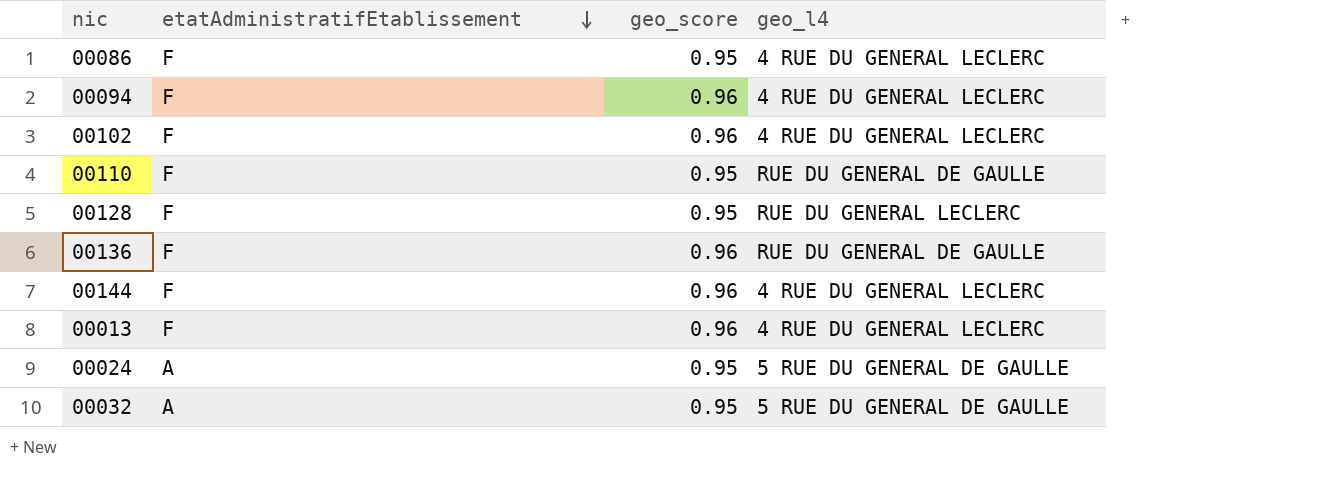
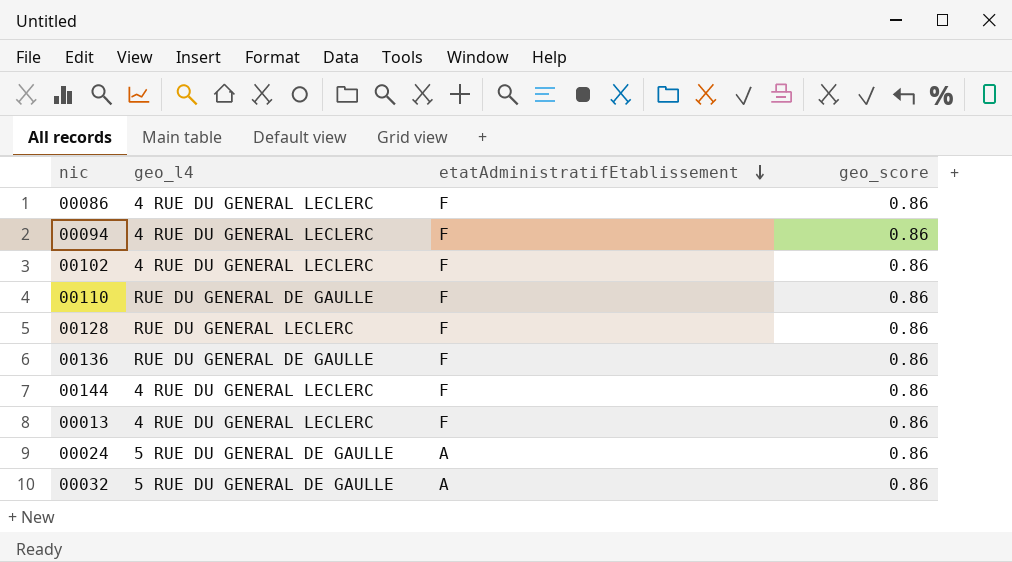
column geo_l4 | position: 4 -> 2
00086 | geo_score: 0.95 -> 0.86
00094 | geo_score: 0.96 -> 0.86
00102 | geo_score: 0.96 -> 0.86
00110 | geo_score: 0.95 -> 0.86
00128 | geo_score: 0.95 -> 0.86
00136 | geo_score: 0.96 -> 0.86
00144 | geo_score: 0.96 -> 0.86
00013 | geo_score: 0.96 -> 0.86
00024 | geo_score: 0.95 -> 0.86
00032 | geo_score: 0.95 -> 0.86

